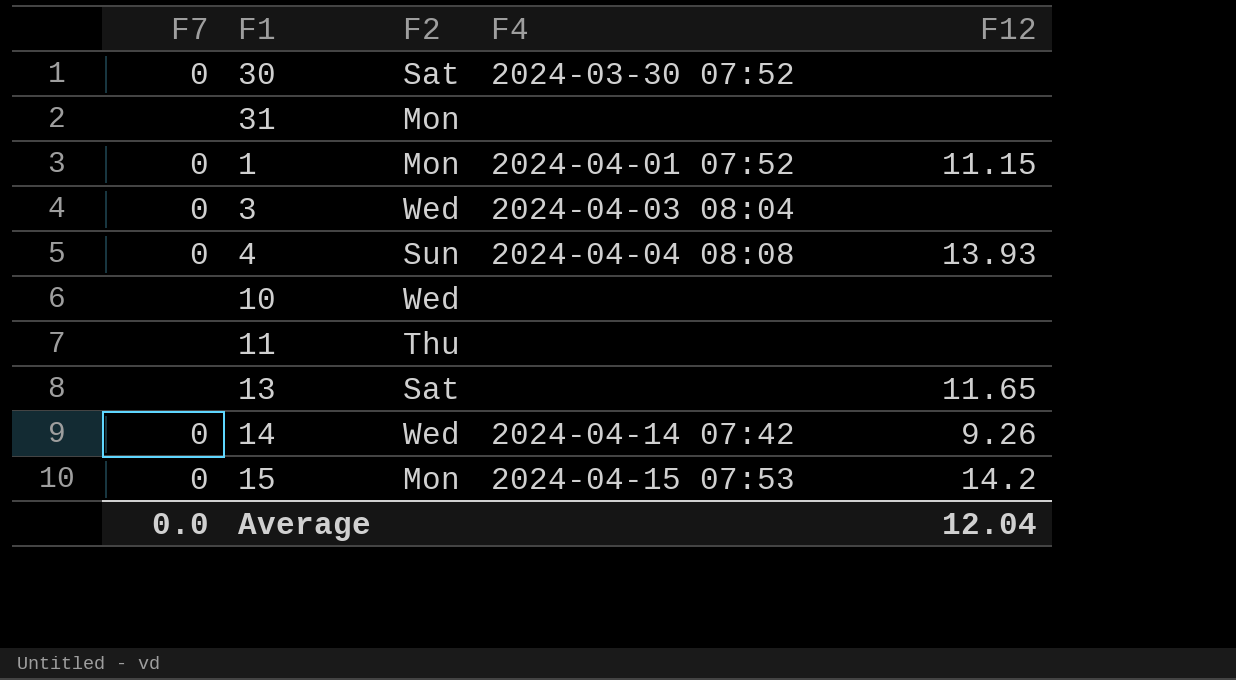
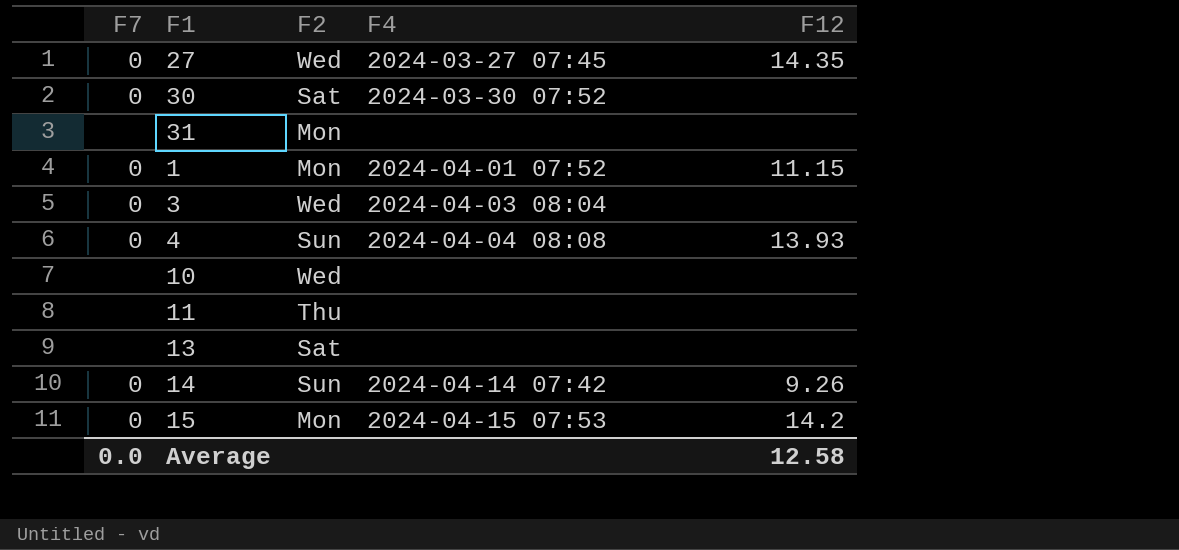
row 27: none -> 0 | Wed | 2024-03-27 07:45 | 14.35
13 | F12: 11.65 -> none
14 | F2: Wed -> Sun
Average | F12: 12.04 -> 12.58

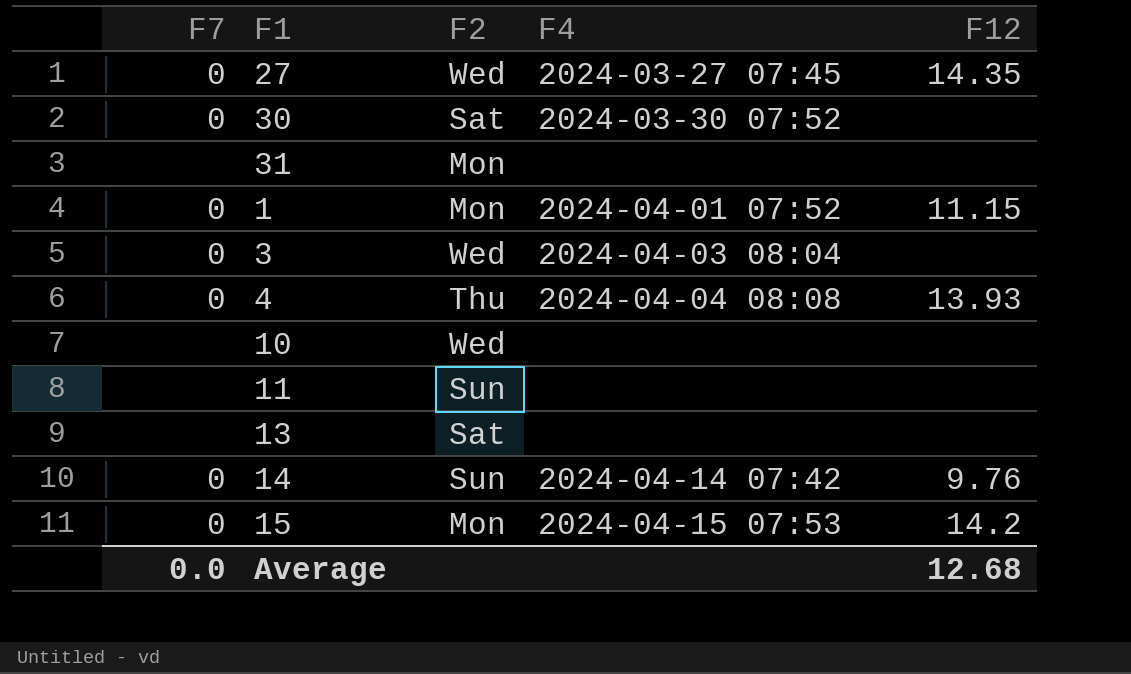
4 | F2: Sun -> Thu
11 | F2: Thu -> Sun
14 | F12: 9.26 -> 9.76
Average | F12: 12.58 -> 12.68

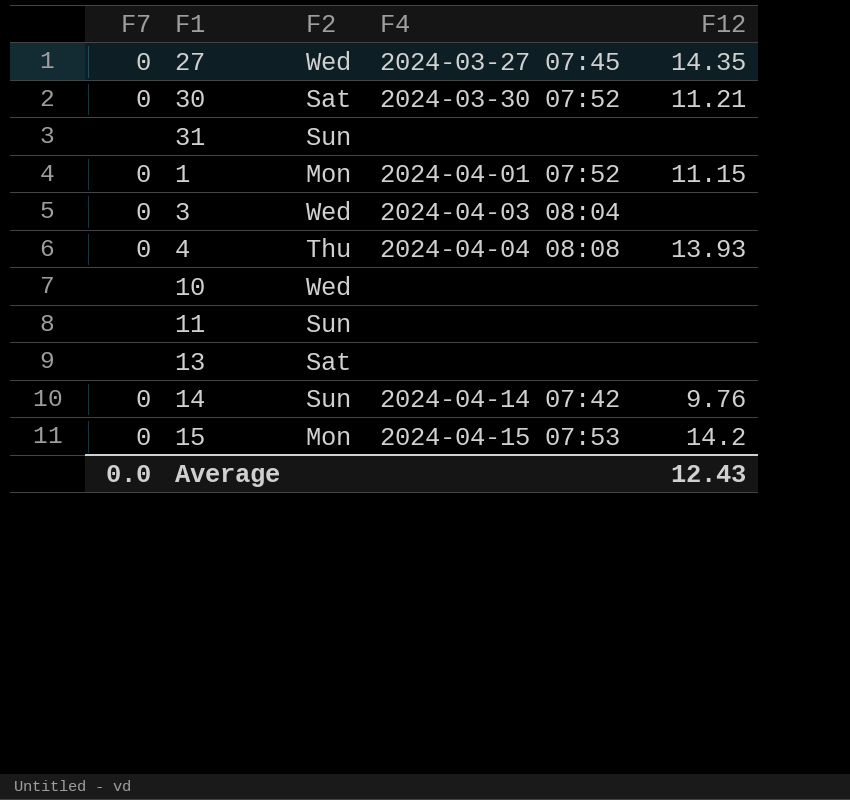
30 | F12: none -> 11.21
31 | F2: Mon -> Sun
Average | F12: 12.68 -> 12.43

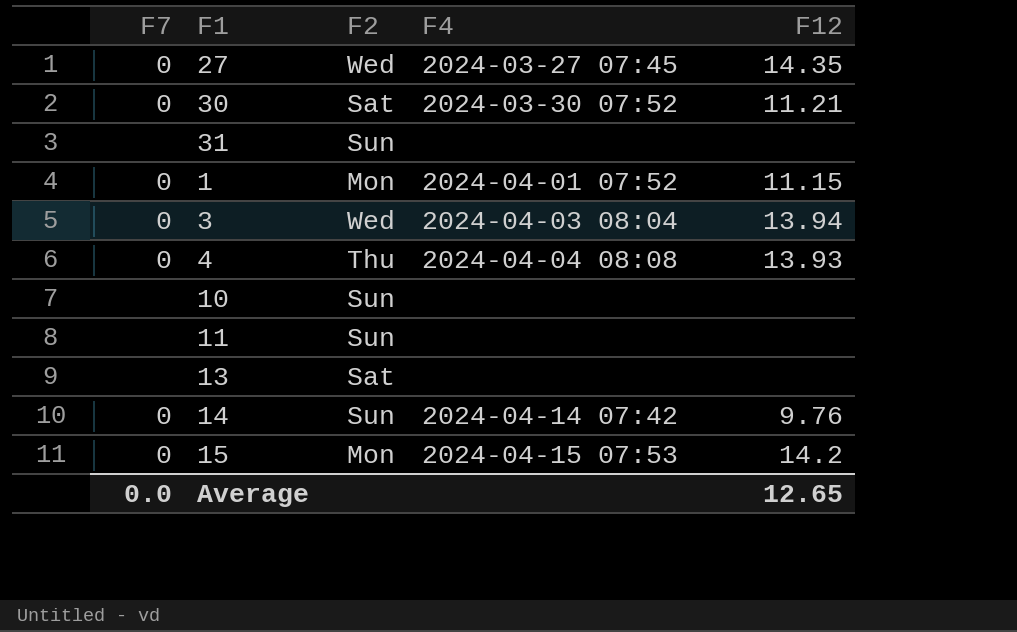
3 | F12: none -> 13.94
10 | F2: Wed -> Sun
Average | F12: 12.43 -> 12.65

